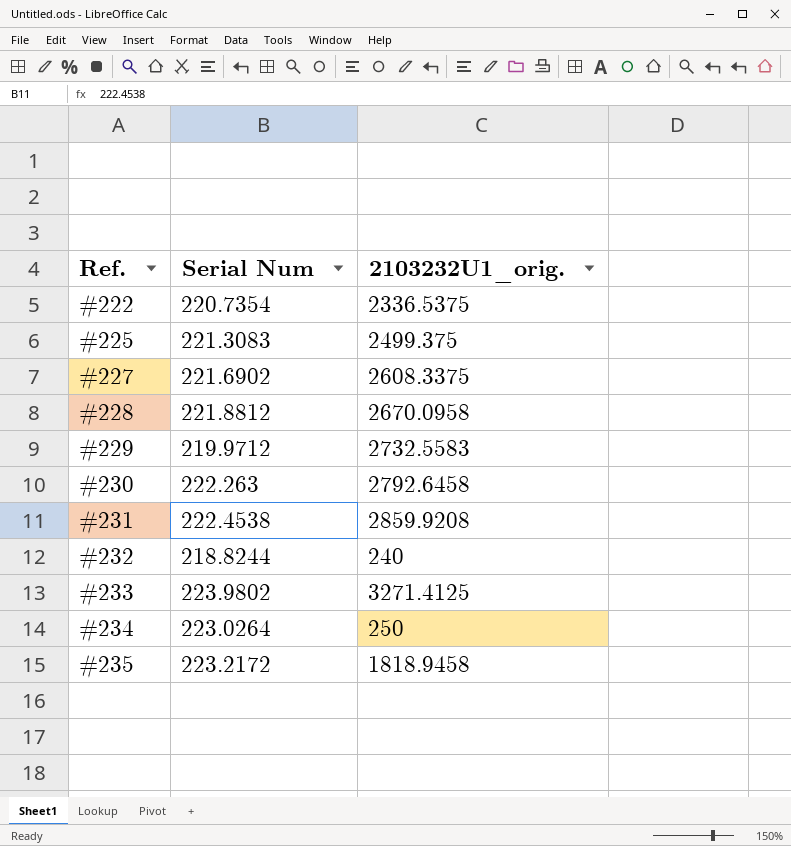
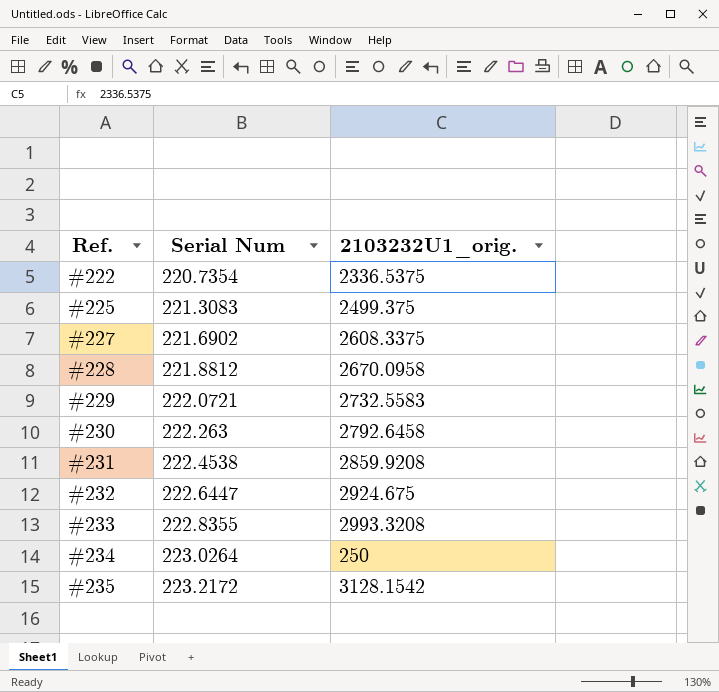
#229 | Serial Num: 219.9712 -> 222.0721
#232 | Serial Num: 218.8244 -> 222.6447
#232 | 2103232U1_orig.: 240 -> 2924.675
#233 | Serial Num: 223.9802 -> 222.8355
#233 | 2103232U1_orig.: 3271.4125 -> 2993.3208
#235 | 2103232U1_orig.: 1818.9458 -> 3128.1542

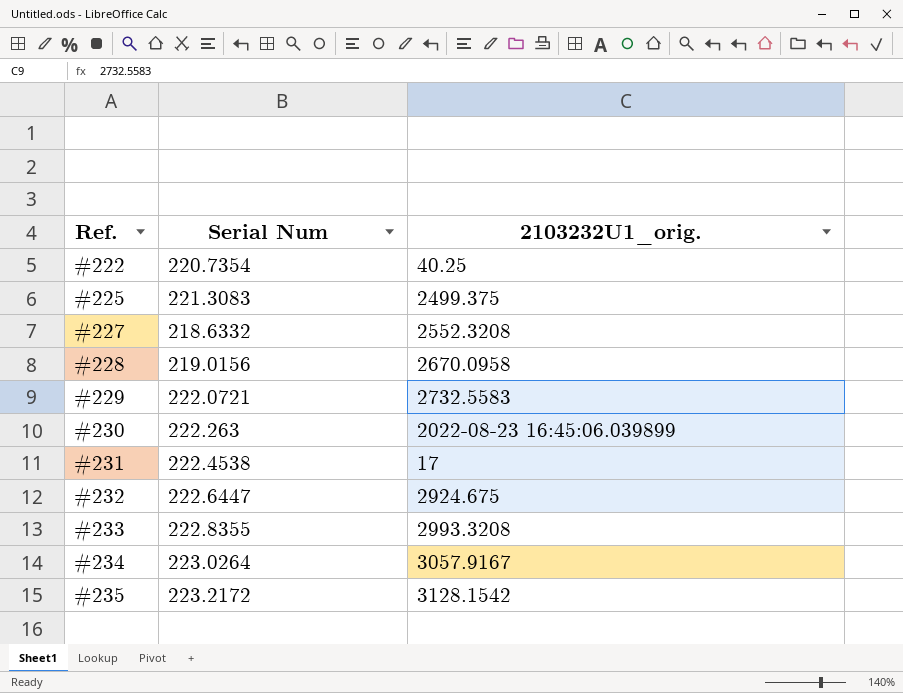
#222 | 2103232U1_orig.: 2336.5375 -> 40.25
#227 | Serial Num: 221.6902 -> 218.6332
#227 | 2103232U1_orig.: 2608.3375 -> 2552.3208
#228 | Serial Num: 221.8812 -> 219.0156
#230 | 2103232U1_orig.: 2792.6458 -> 2022-08-23 16:45:06.039899
#231 | 2103232U1_orig.: 2859.9208 -> 17
#234 | 2103232U1_orig.: 250 -> 3057.9167

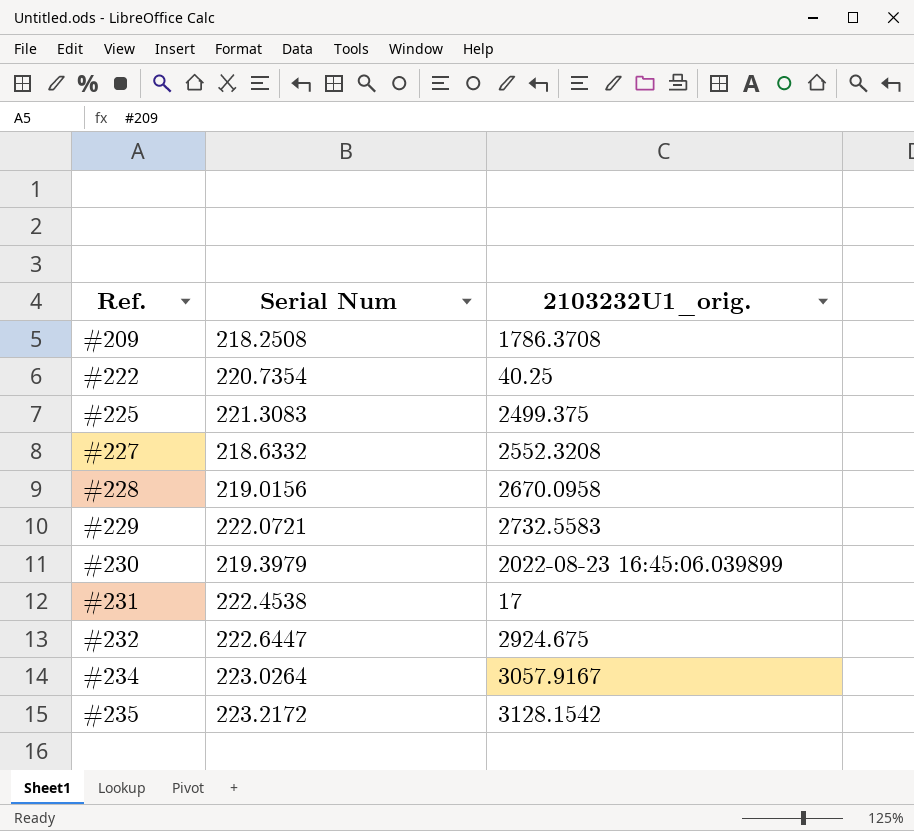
row #233: 222.8355 | 2993.3208 -> none
row #209: none -> 218.2508 | 1786.3708
#230 | Serial Num: 222.263 -> 219.3979

